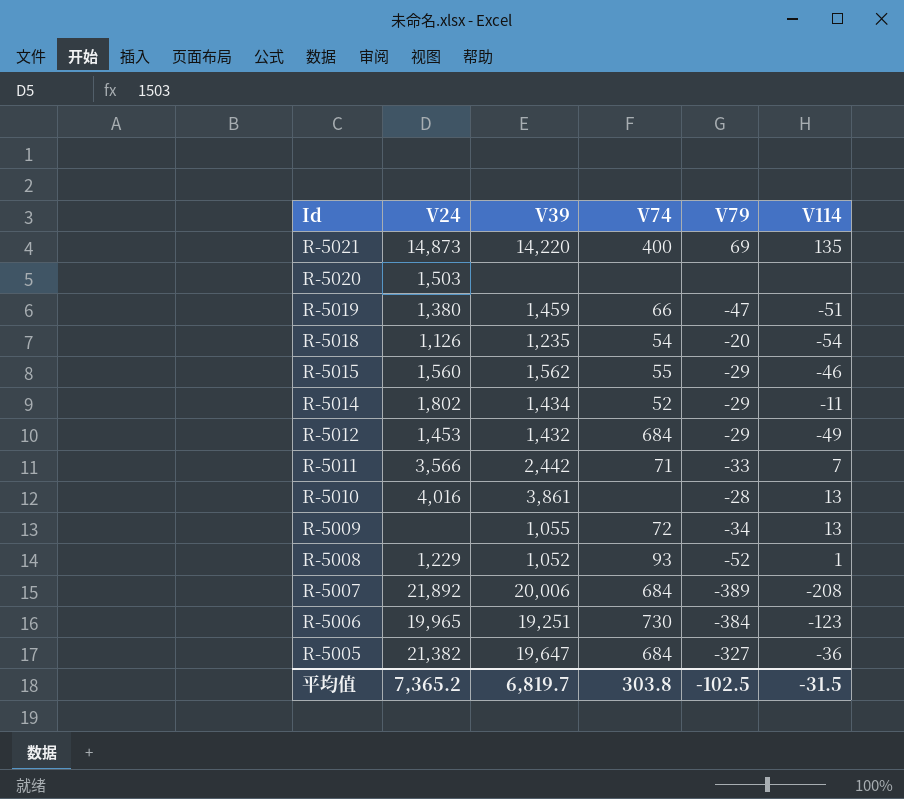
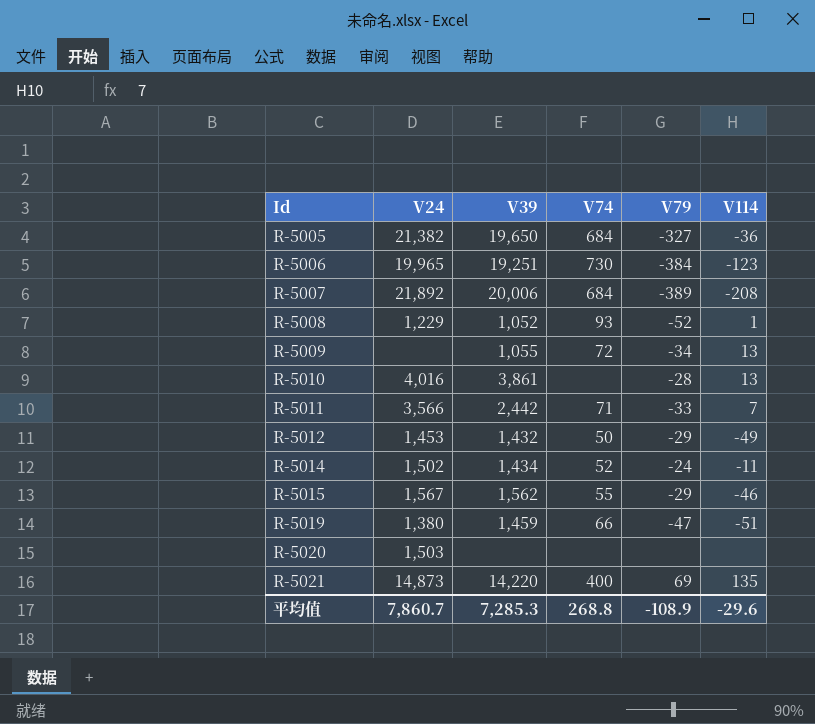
row order: Id descending -> Id ascending
row R-5018: 1,126 | 1,235 | 54 | -20 | -54 -> none
R-5005 | V39: 19,647 -> 19,650
R-5012 | V74: 684 -> 50
R-5014 | V24: 1,802 -> 1,502
R-5014 | V79: -29 -> -24
R-5015 | V24: 1,560 -> 1,567
平均值 | V24: 7,365.2 -> 7,860.7
平均值 | V39: 6,819.7 -> 7,285.3
平均值 | V74: 303.8 -> 268.8
平均值 | V79: -102.5 -> -108.9
平均值 | V114: -31.5 -> -29.6

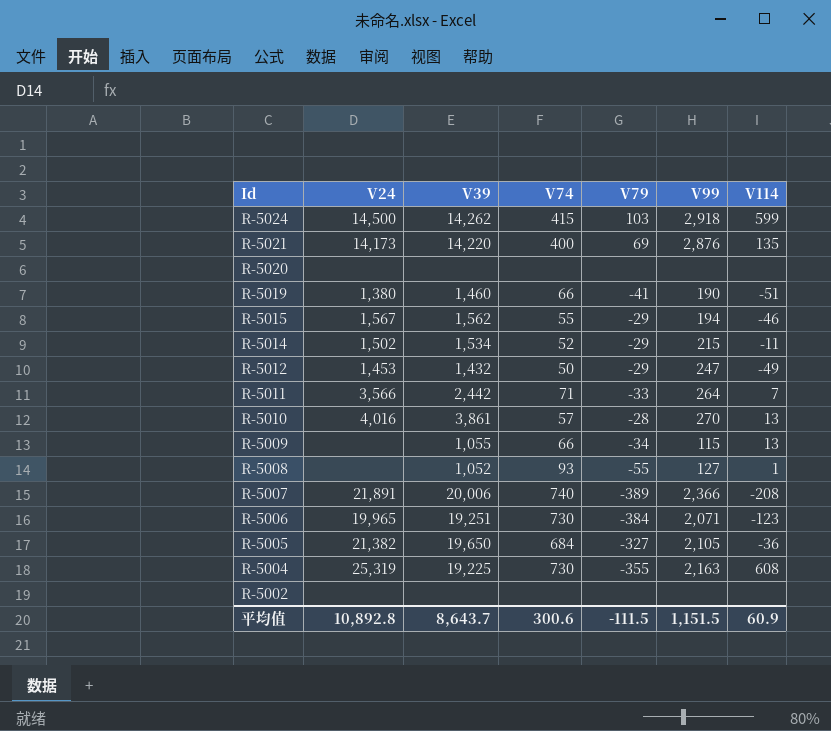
row order: Id ascending -> Id descending
column V99 | position: none -> 6
row R-5024: none -> 14,500 | 14,262 | 415 | 103 | 2,918 | 599
R-5021 | V24: 14,873 -> 14,173
R-5020 | V24: 1,503 -> none
R-5019 | V39: 1,459 -> 1,460
R-5019 | V79: -47 -> -41
R-5014 | V39: 1,434 -> 1,534
R-5014 | V79: -24 -> -29
R-5010 | V74: none -> 57
R-5009 | V74: 72 -> 66
R-5008 | V24: 1,229 -> none
R-5008 | V79: -52 -> -55
R-5007 | V24: 21,892 -> 21,891
R-5007 | V74: 684 -> 740
row R-5004: none -> 25,319 | 19,225 | 730 | -355 | 2,163 | 608
row R-5002: none -> none | none | none | none | none | none
平均值 | V24: 7,860.7 -> 10,892.8
平均值 | V39: 7,285.3 -> 8,643.7
平均值 | V74: 268.8 -> 300.6
平均值 | V79: -108.9 -> -111.5
平均值 | V114: -29.6 -> 60.9

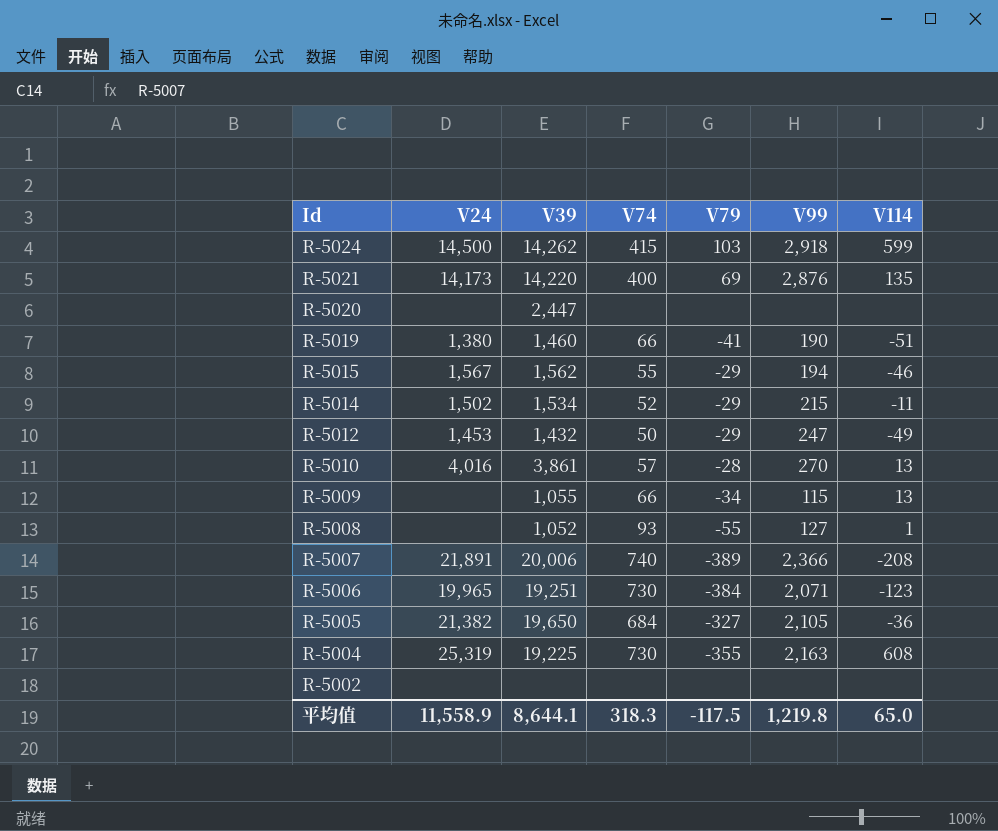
row R-5011: 3,566 | 2,442 | 71 | -33 | 264 | 7 -> none
R-5020 | V39: none -> 2,447
平均值 | V24: 10,892.8 -> 11,558.9
平均值 | V39: 8,643.7 -> 8,644.1
平均值 | V74: 300.6 -> 318.3
平均值 | V79: -111.5 -> -117.5
平均值 | V99: 1,151.5 -> 1,219.8
平均值 | V114: 60.9 -> 65.0

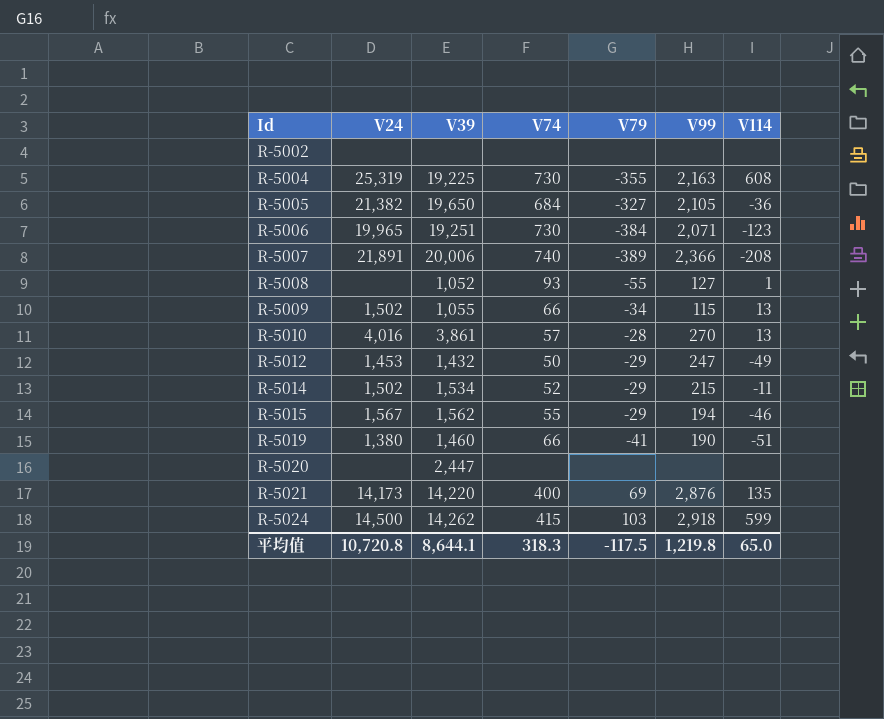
row order: Id descending -> Id ascending
R-5009 | V24: none -> 1,502
平均值 | V24: 11,558.9 -> 10,720.8

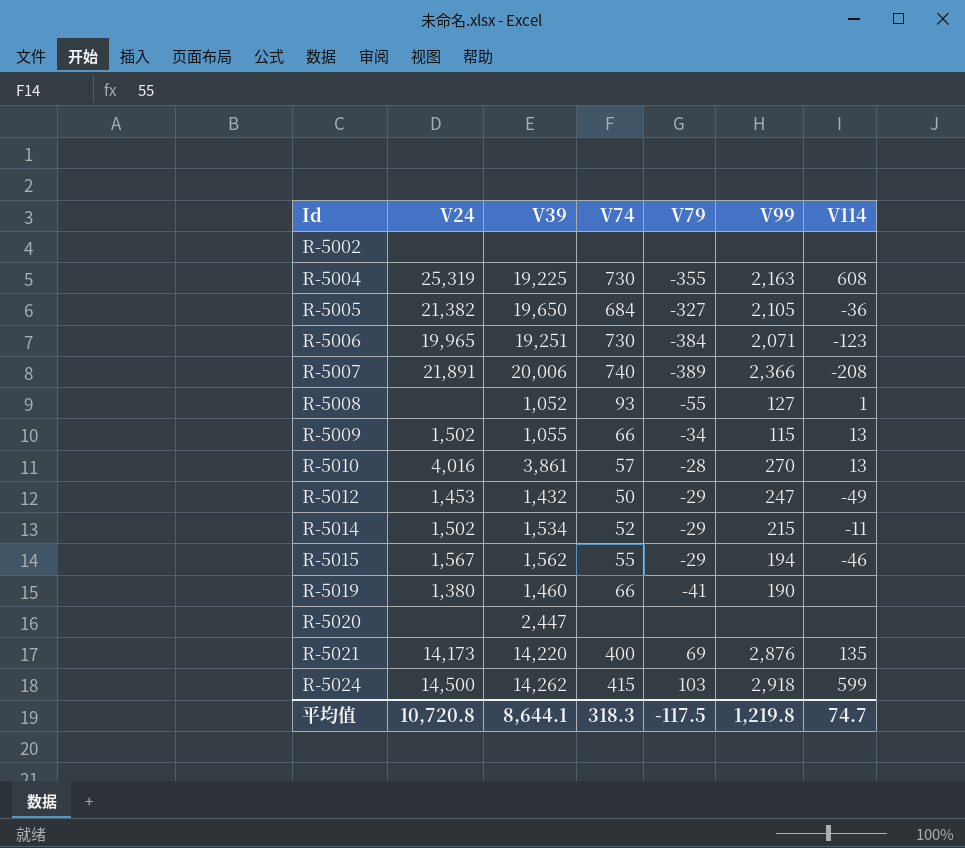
R-5019 | V114: -51 -> none
平均值 | V114: 65.0 -> 74.7

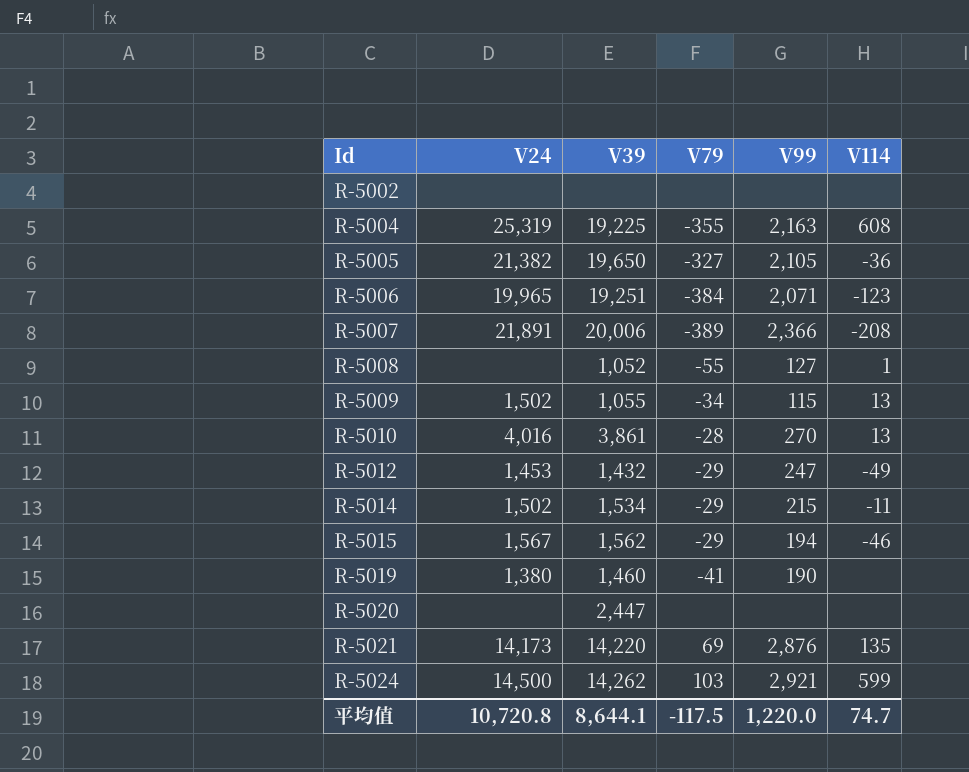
column V74 | position: 4 -> none
R-5024 | V99: 2,918 -> 2,921
平均值 | V99: 1,219.8 -> 1,220.0

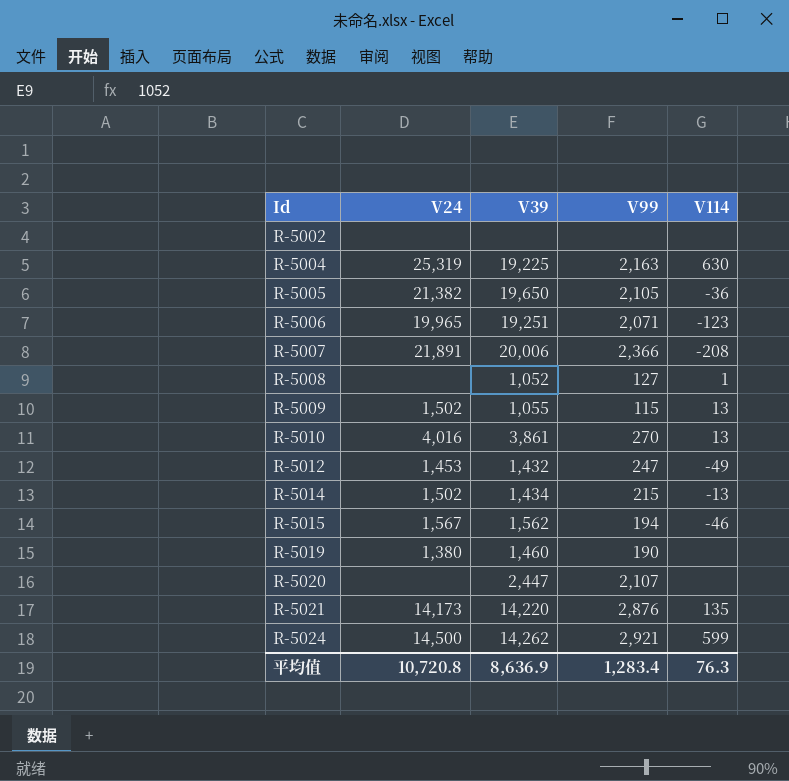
column V79 | position: 4 -> none
R-5004 | V114: 608 -> 630
R-5014 | V39: 1,534 -> 1,434
R-5014 | V114: -11 -> -13
R-5020 | V99: none -> 2,107
平均值 | V39: 8,644.1 -> 8,636.9
平均值 | V99: 1,220.0 -> 1,283.4
平均值 | V114: 74.7 -> 76.3

